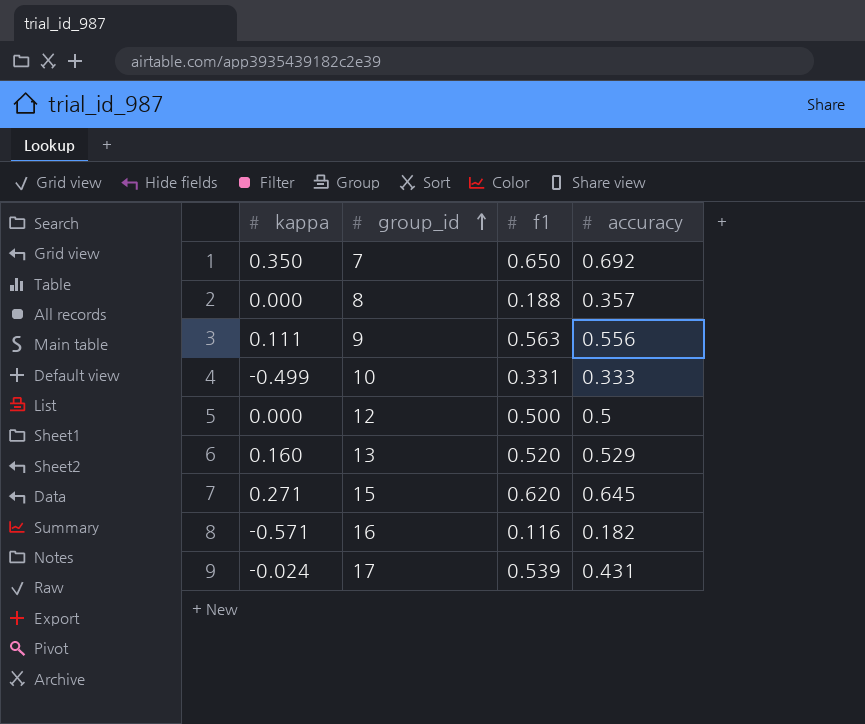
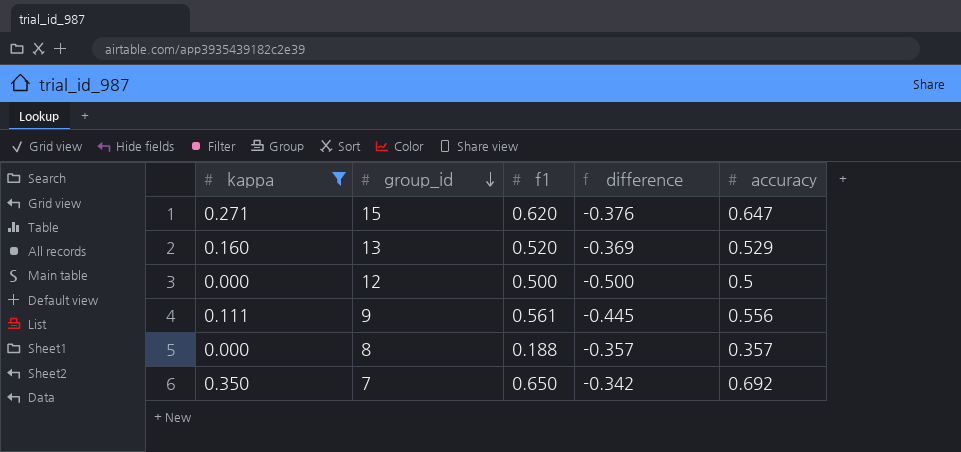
filter: none -> kappa >= 0.000
row order: group_id ascending -> group_id descending
column difference | formula: none -> [kappa] - [accuracy]
15 | accuracy: 0.645 -> 0.647
9 | f1: 0.563 -> 0.561

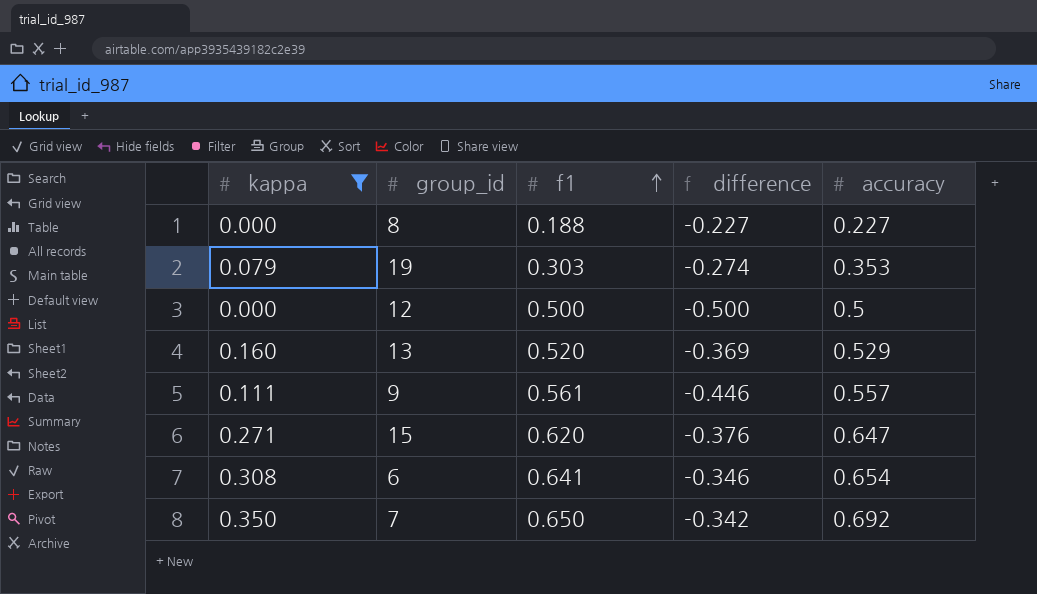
row order: group_id descending -> f1 ascending
8 | difference: -0.357 -> -0.227
8 | accuracy: 0.357 -> 0.227
row 19: none -> 0.079 | 0.303 | -0.274 | 0.353
9 | difference: -0.445 -> -0.446
9 | accuracy: 0.556 -> 0.557
row 6: none -> 0.308 | 0.641 | -0.346 | 0.654

